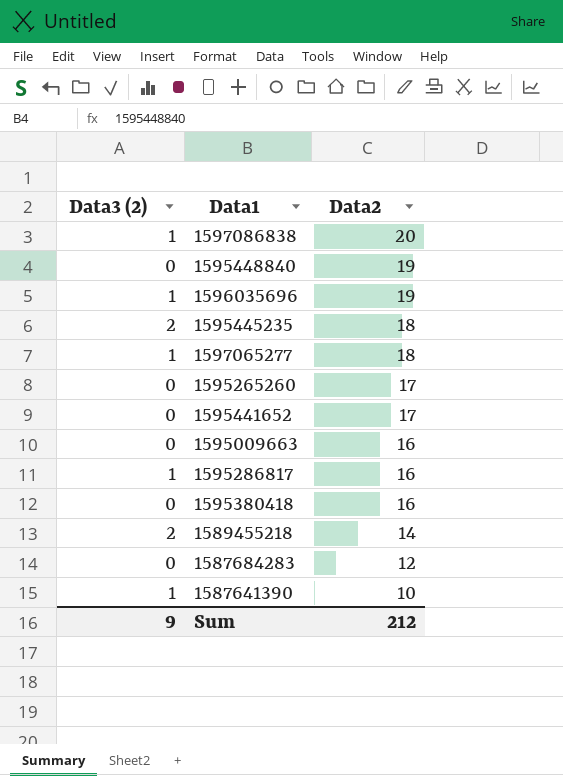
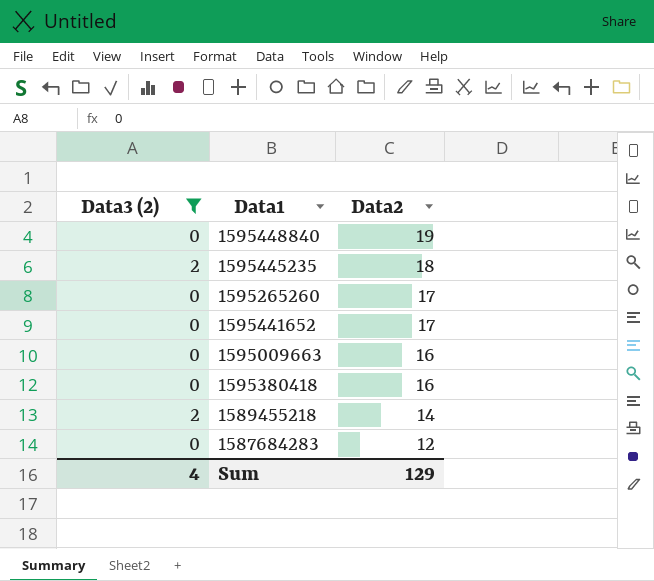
filter: none -> Data3 (2) != 1
Sum | Data3 (2): 9 -> 4
Sum | Data2: 212 -> 129

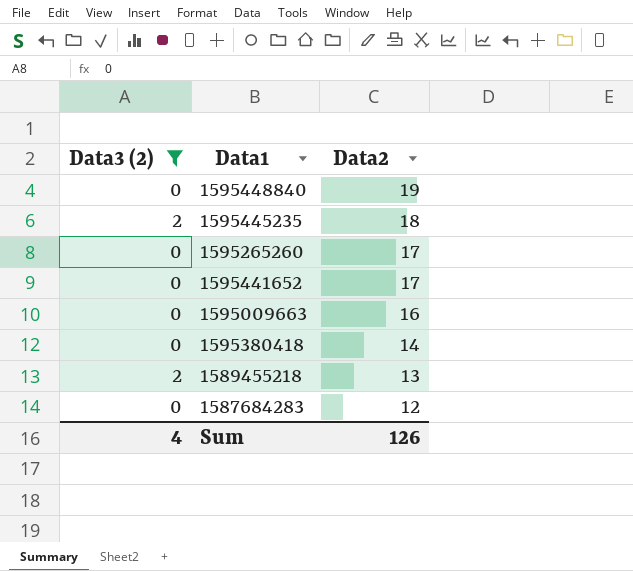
1595380418 | Data2: 16 -> 14
1589455218 | Data2: 14 -> 13
Sum | Data2: 129 -> 126

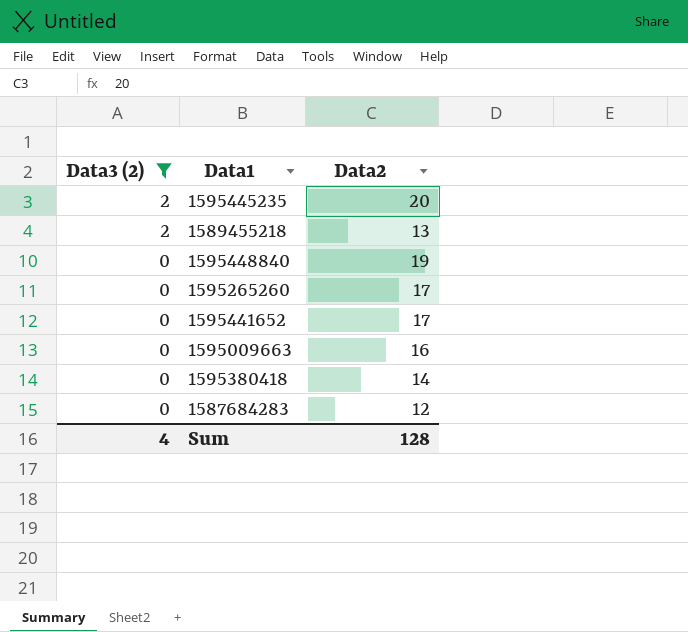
row order: Data2 descending -> Data3 (2) descending
1595445235 | Data2: 18 -> 20
Sum | Data2: 126 -> 128

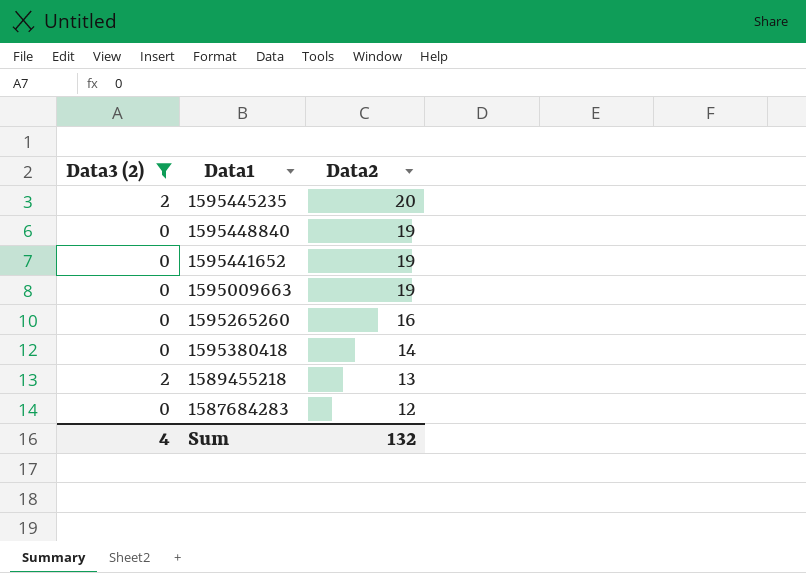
row order: Data3 (2) descending -> Data2 descending
1595441652 | Data2: 17 -> 19
1595009663 | Data2: 16 -> 19
1595265260 | Data2: 17 -> 16
Sum | Data2: 128 -> 132

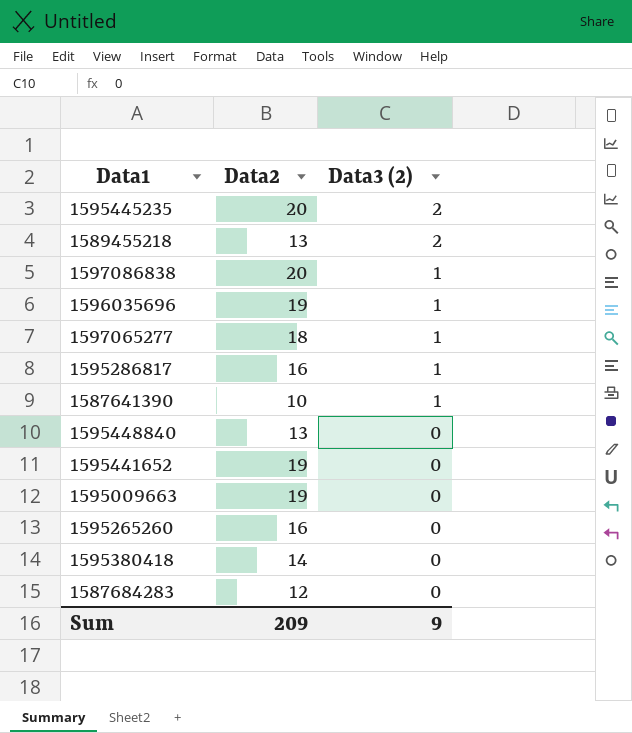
filter: Data3 (2) != 1 -> none
row order: Data2 descending -> Data3 (2) descending
column Data3 (2) | position: 1 -> 3
1595448840 | Data2: 19 -> 13
Sum | Data2: 132 -> 209
Sum | Data3 (2): 4 -> 9

